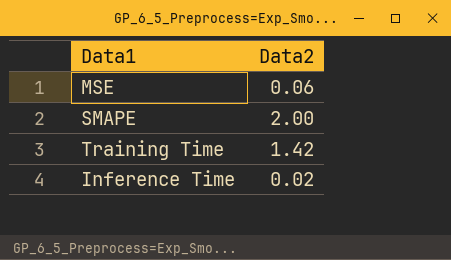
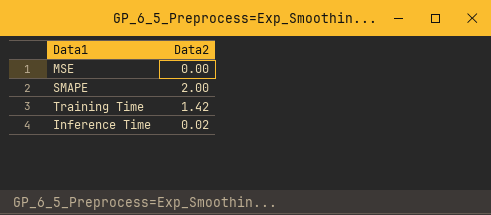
MSE | Data2: 0.06 -> 0.00

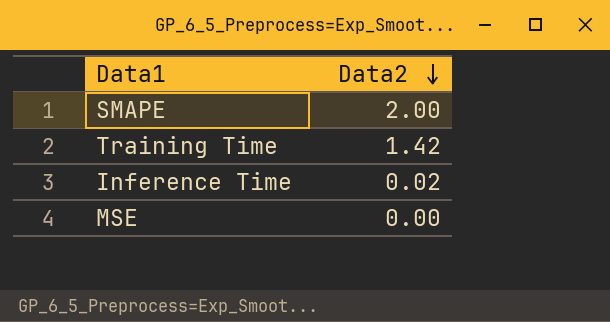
row order: none -> Data2 descending

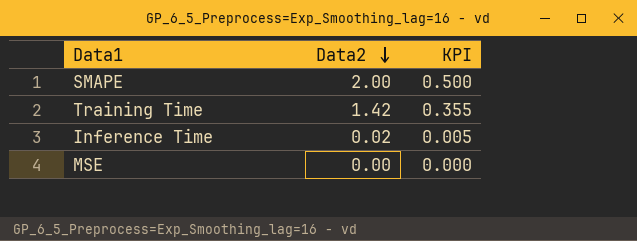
column KPI | formula: none -> [Data2] * 0.25

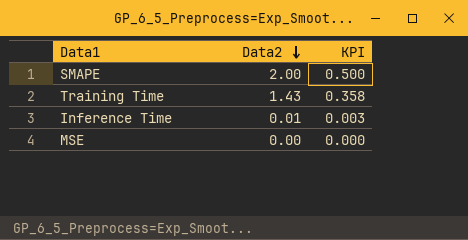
Training Time | Data2: 1.42 -> 1.43
Training Time | KPI: 0.355 -> 0.358
Inference Time | Data2: 0.02 -> 0.01
Inference Time | KPI: 0.005 -> 0.003

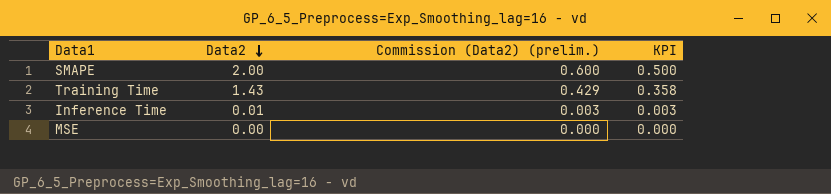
column Commission (Data2) (prelim.) | formula: none -> [Data2] * 0.3

